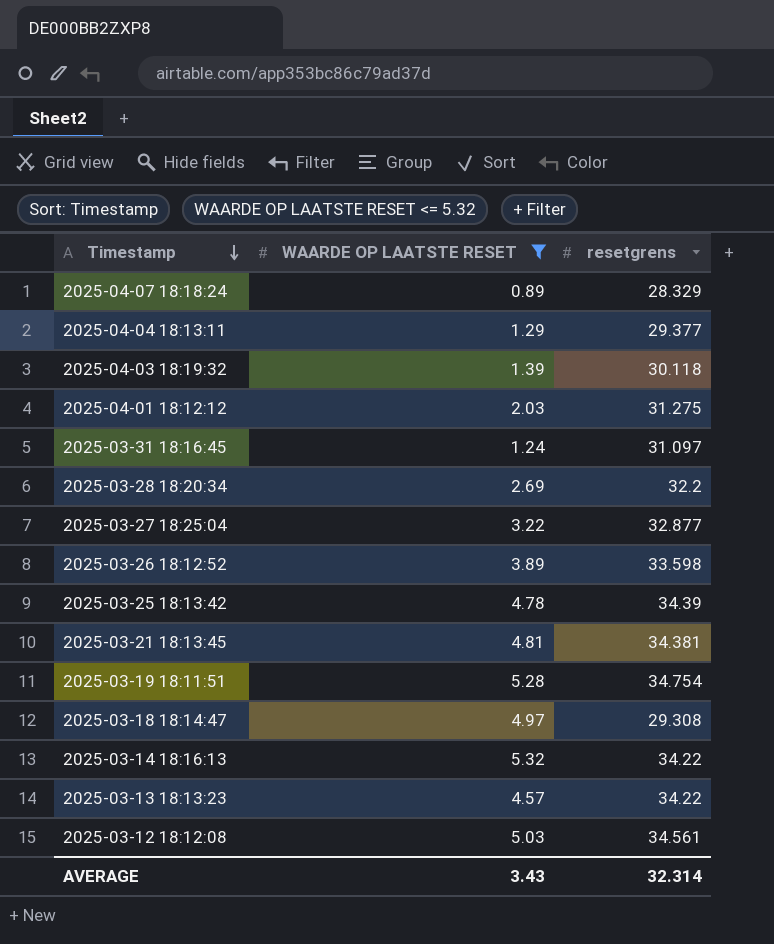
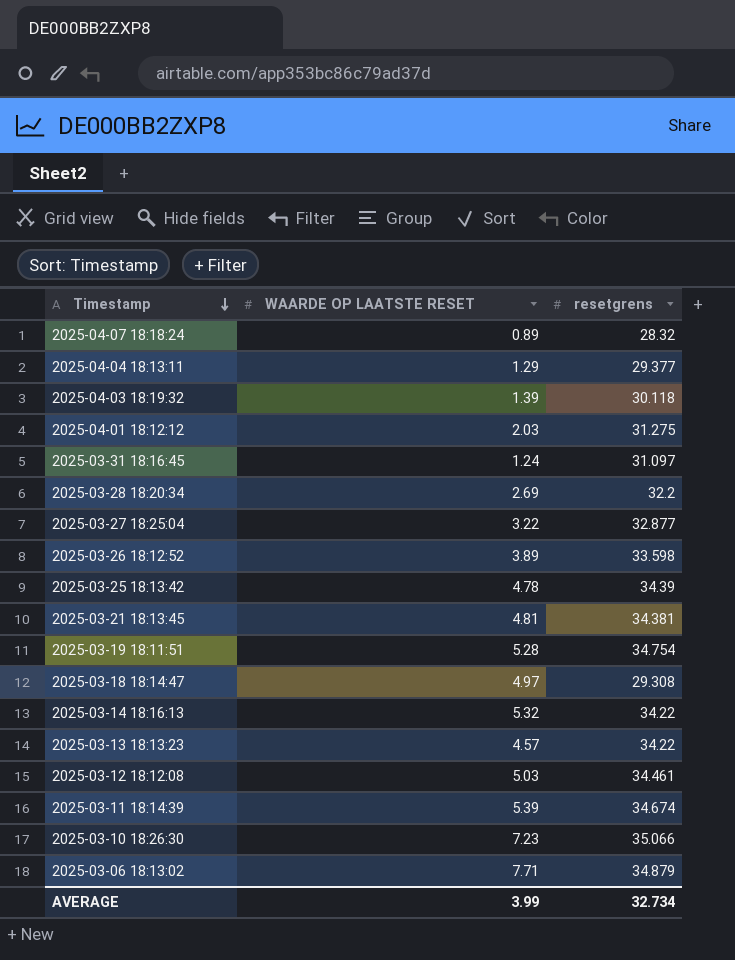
filter: WAARDE OP LAATSTE RESET <= 5.32 -> none
2025-04-07 18:18:24 | resetgrens: 28.329 -> 28.32
2025-03-12 18:12:08 | resetgrens: 34.561 -> 34.461
AVERAGE | WAARDE OP LAATSTE RESET: 3.43 -> 3.99
AVERAGE | resetgrens: 32.314 -> 32.734

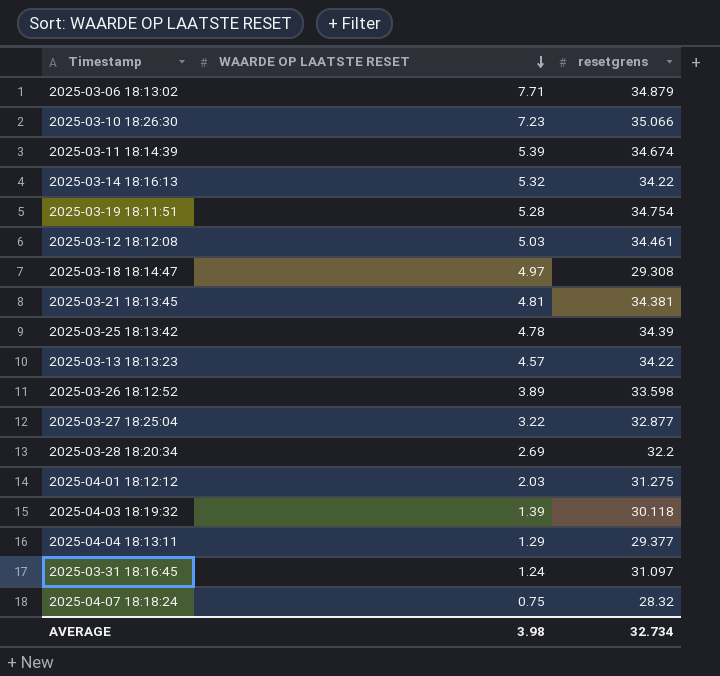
row order: Timestamp descending -> WAARDE OP LAATSTE RESET descending
2025-04-07 18:18:24 | WAARDE OP LAATSTE RESET: 0.89 -> 0.75
AVERAGE | WAARDE OP LAATSTE RESET: 3.99 -> 3.98

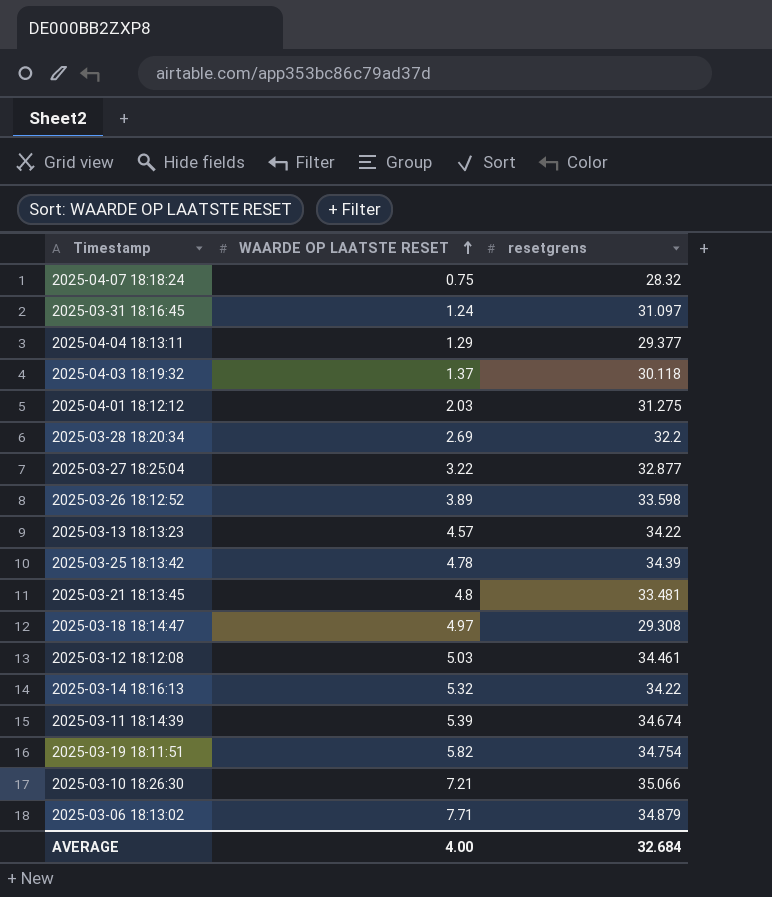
row order: WAARDE OP LAATSTE RESET descending -> WAARDE OP LAATSTE RESET ascending
2025-04-03 18:19:32 | WAARDE OP LAATSTE RESET: 1.39 -> 1.37
2025-03-21 18:13:45 | WAARDE OP LAATSTE RESET: 4.81 -> 4.8
2025-03-21 18:13:45 | resetgrens: 34.381 -> 33.481
2025-03-19 18:11:51 | WAARDE OP LAATSTE RESET: 5.28 -> 5.82
2025-03-10 18:26:30 | WAARDE OP LAATSTE RESET: 7.23 -> 7.21
AVERAGE | WAARDE OP LAATSTE RESET: 3.98 -> 4.00
AVERAGE | resetgrens: 32.734 -> 32.684

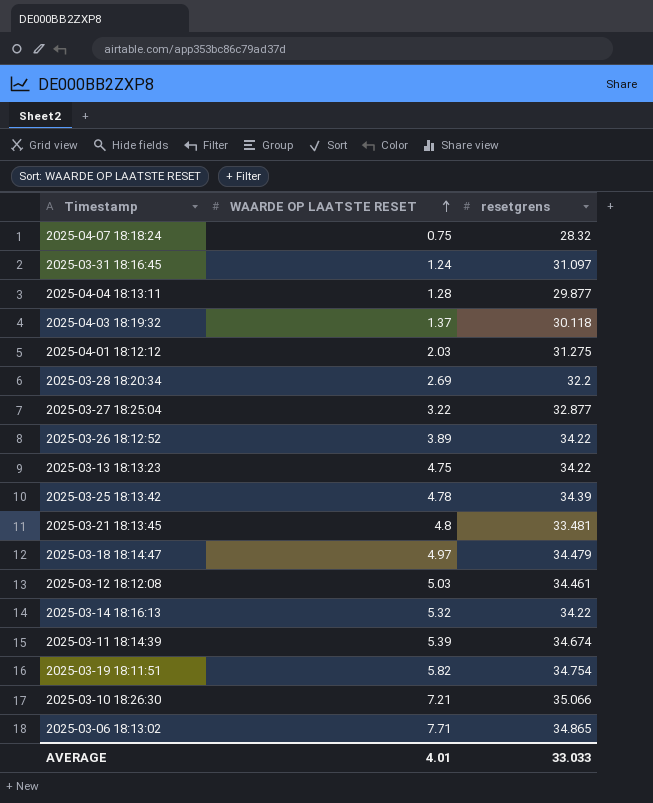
2025-04-04 18:13:11 | WAARDE OP LAATSTE RESET: 1.29 -> 1.28
2025-04-04 18:13:11 | resetgrens: 29.377 -> 29.877
2025-03-26 18:12:52 | resetgrens: 33.598 -> 34.22
2025-03-13 18:13:23 | WAARDE OP LAATSTE RESET: 4.57 -> 4.75
2025-03-18 18:14:47 | resetgrens: 29.308 -> 34.479
2025-03-06 18:13:02 | resetgrens: 34.879 -> 34.865
AVERAGE | WAARDE OP LAATSTE RESET: 4.00 -> 4.01
AVERAGE | resetgrens: 32.684 -> 33.033

